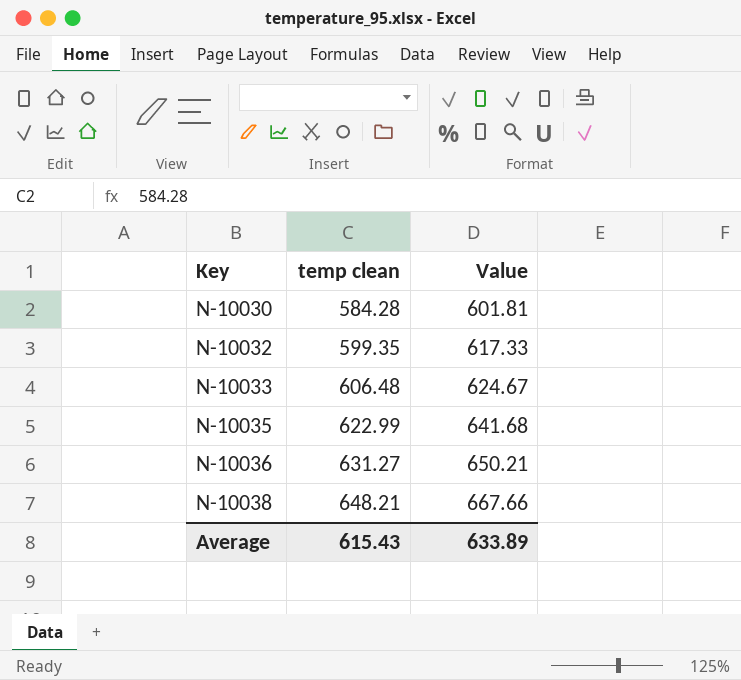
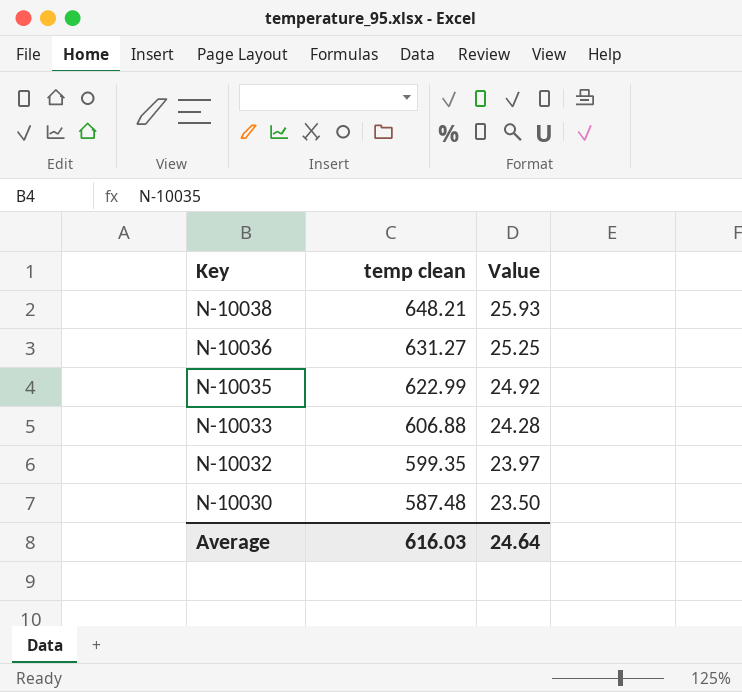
row order: Key ascending -> Key descending
column Value | formula: [temp clean] * 1.03 -> [temp clean] * 0.04
N-10033 | temp clean: 606.48 -> 606.88
N-10030 | temp clean: 584.28 -> 587.48
Average | temp clean: 615.43 -> 616.03
Average | Value: 633.89 -> 24.64

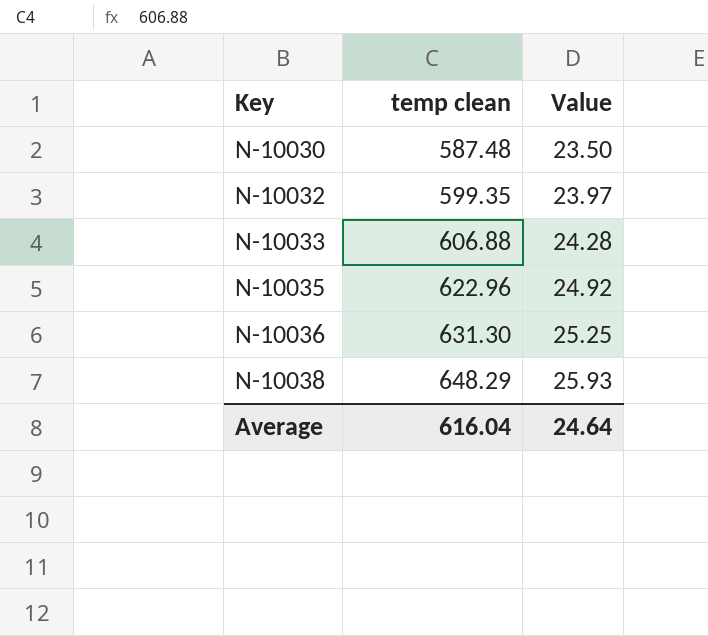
row order: Key descending -> Key ascending
N-10035 | temp clean: 622.99 -> 622.96
N-10036 | temp clean: 631.27 -> 631.30
N-10038 | temp clean: 648.21 -> 648.29
Average | temp clean: 616.03 -> 616.04

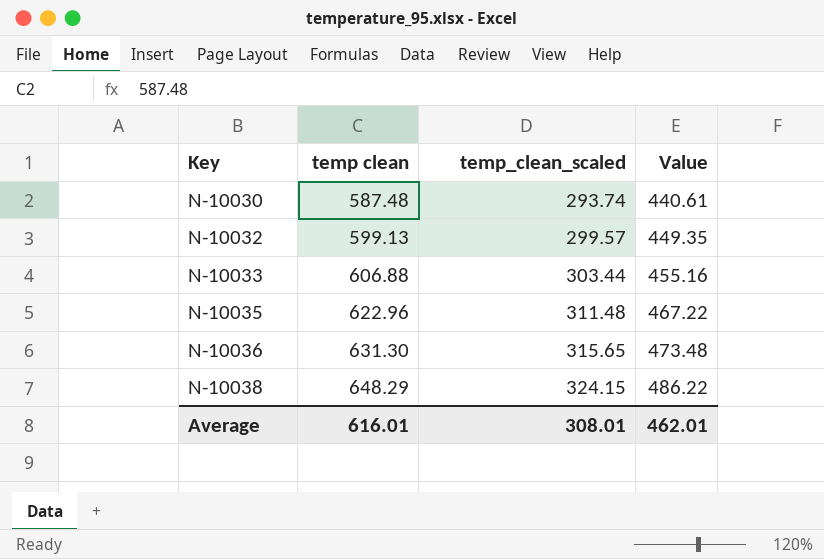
column temp_clean_scaled | formula: none -> [temp clean] * 0.5
column Value | formula: [temp clean] * 0.04 -> [temp clean] * 0.75
N-10032 | temp clean: 599.35 -> 599.13
Average | temp clean: 616.04 -> 616.01
Average | Value: 24.64 -> 462.01

